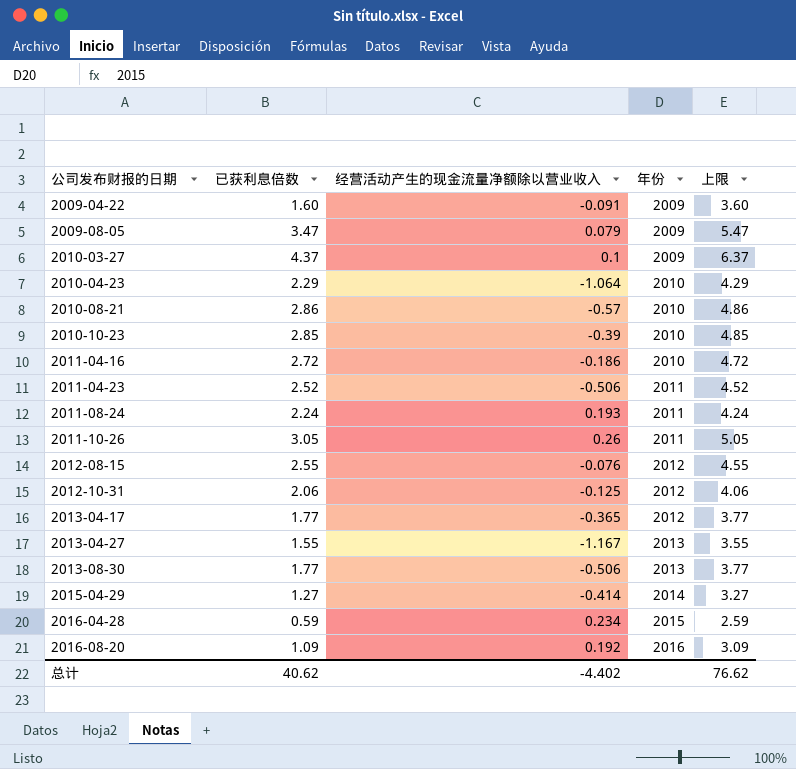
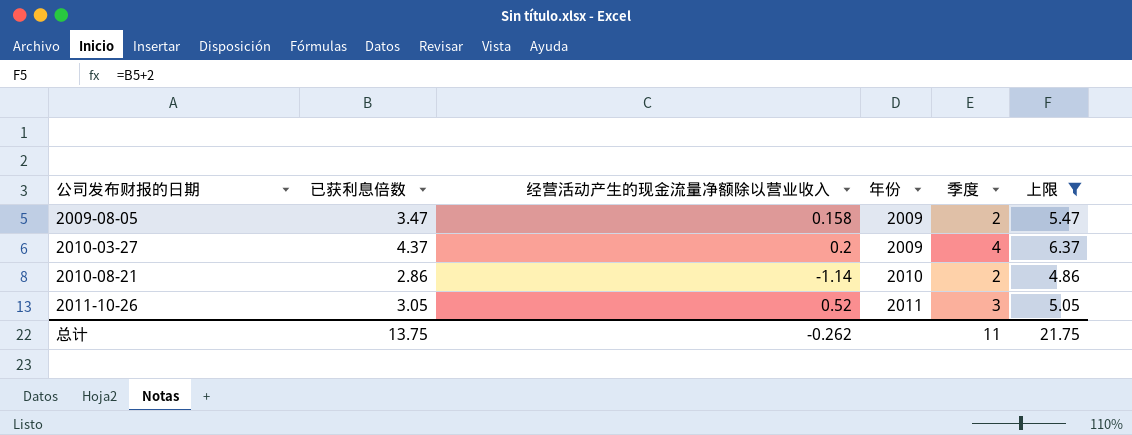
filter: none -> 上限 >= 4.86
column 季度 | position: none -> 5
2009-08-05 | 经营活动产生的现金流量净额除以营业收入: 0.079 -> 0.158
2010-03-27 | 经营活动产生的现金流量净额除以营业收入: 0.1 -> 0.2
2010-08-21 | 经营活动产生的现金流量净额除以营业收入: -0.57 -> -1.14
2011-10-26 | 经营活动产生的现金流量净额除以营业收入: 0.26 -> 0.52
总计 | 已获利息倍数: 40.62 -> 13.75
总计 | 经营活动产生的现金流量净额除以营业收入: -4.402 -> -0.262
总计 | 上限: 76.62 -> 21.75

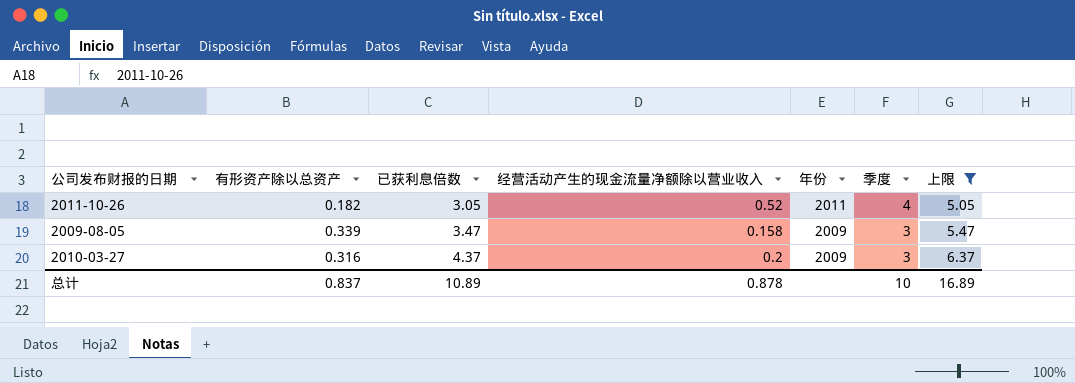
row order: 公司发布财报的日期 ascending -> 已获利息倍数 ascending
column 有形资产除以总资产 | position: none -> 2
row 2010-08-21: 2.86 | -1.14 | 2010 | 2 | 4.86 -> none
2011-10-26 | 季度: 3 -> 4
2009-08-05 | 季度: 2 -> 3
2010-03-27 | 季度: 4 -> 3
总计 | 已获利息倍数: 13.75 -> 10.89
总计 | 经营活动产生的现金流量净额除以营业收入: -0.262 -> 0.878
总计 | 季度: 11 -> 10
总计 | 上限: 21.75 -> 16.89

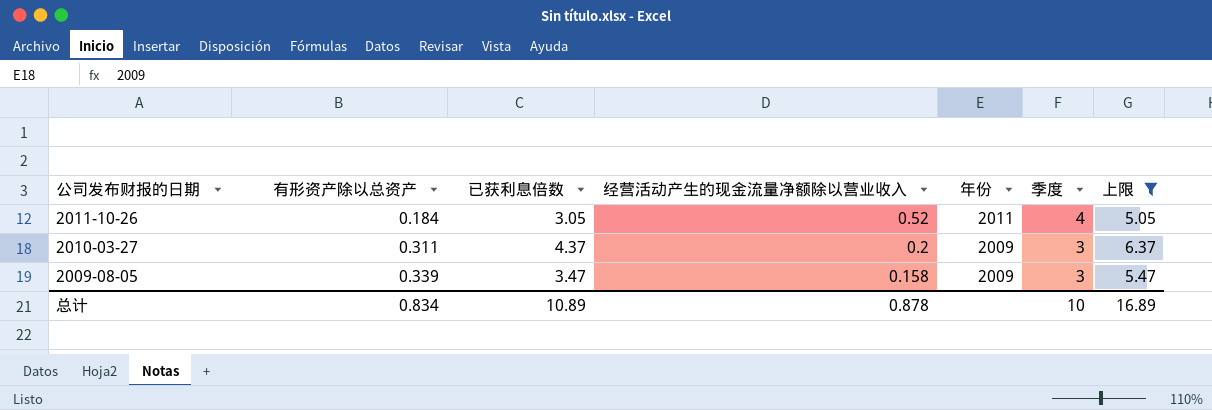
row order: 已获利息倍数 ascending -> 公司发布财报的日期 descending
2011-10-26 | 有形资产除以总资产: 0.182 -> 0.184
2010-03-27 | 有形资产除以总资产: 0.316 -> 0.311
总计 | 有形资产除以总资产: 0.837 -> 0.834

